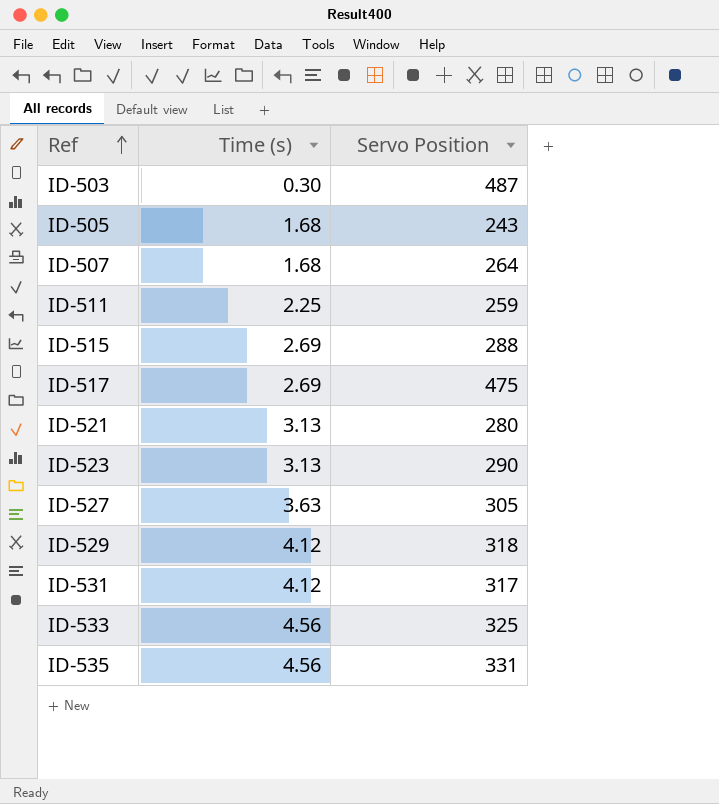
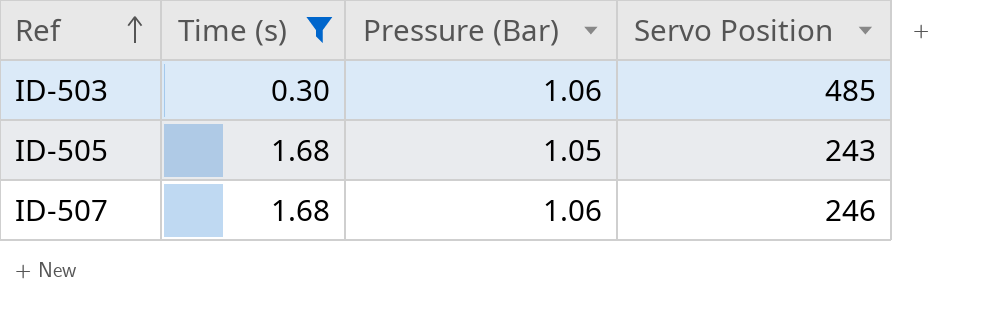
filter: none -> Time (s) <= 1.68
column Pressure (Bar) | position: none -> 3
ID-503 | Servo Position: 487 -> 485
ID-507 | Servo Position: 264 -> 246

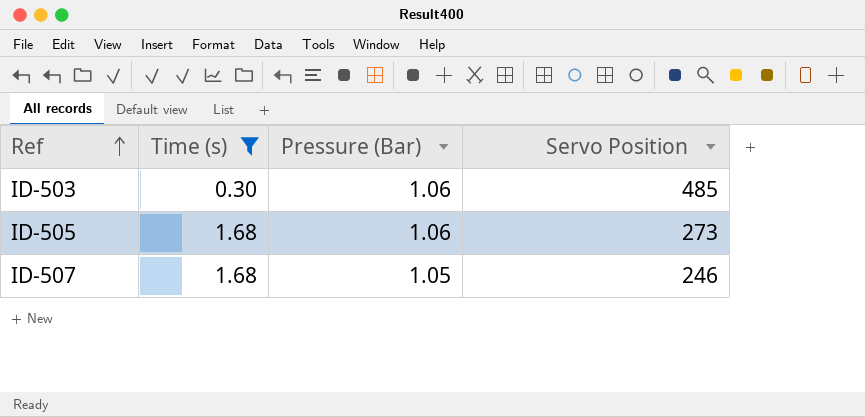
ID-505 | Pressure (Bar): 1.05 -> 1.06
ID-505 | Servo Position: 243 -> 273
ID-507 | Pressure (Bar): 1.06 -> 1.05

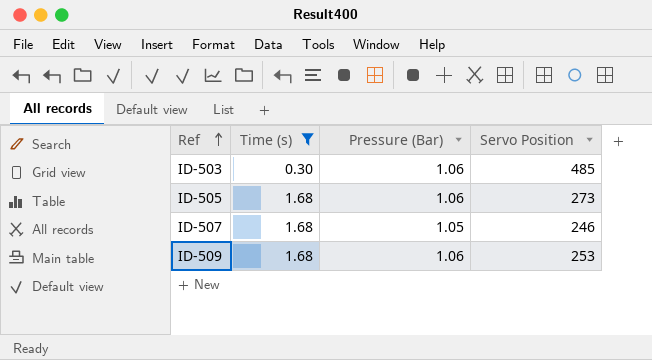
row ID-509: none -> 1.68 | 1.06 | 253

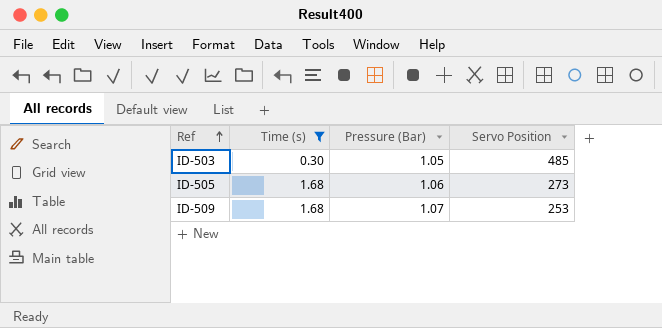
row ID-507: 1.68 | 1.05 | 246 -> none
ID-503 | Pressure (Bar): 1.06 -> 1.05
ID-509 | Pressure (Bar): 1.06 -> 1.07

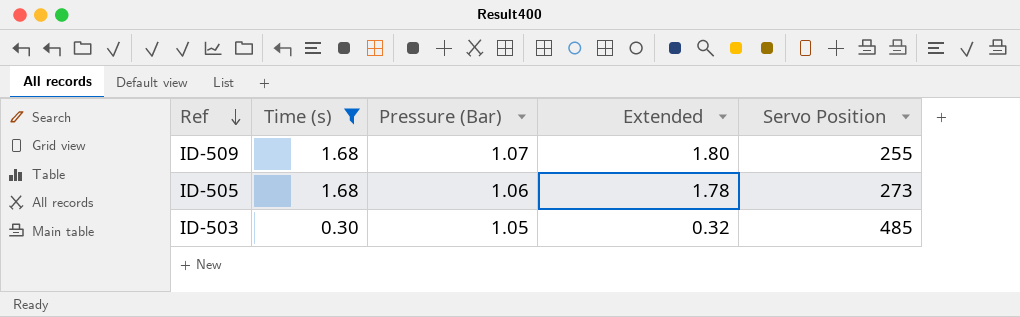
row order: Ref ascending -> Ref descending
column Extended | formula: none -> [Time (s)] * [Pressure (Bar)]
ID-509 | Servo Position: 253 -> 255

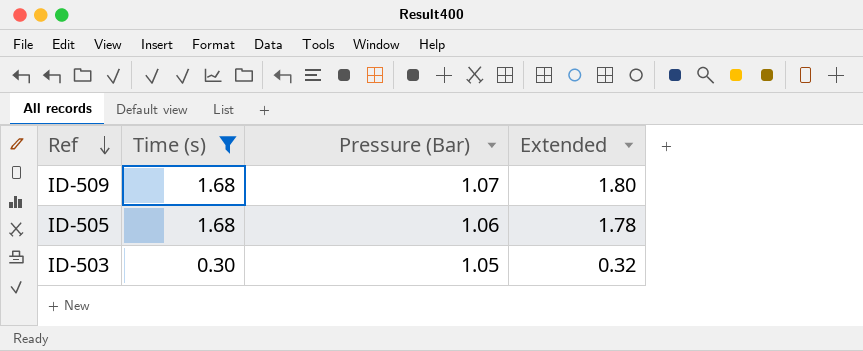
column Servo Position | position: 5 -> none

